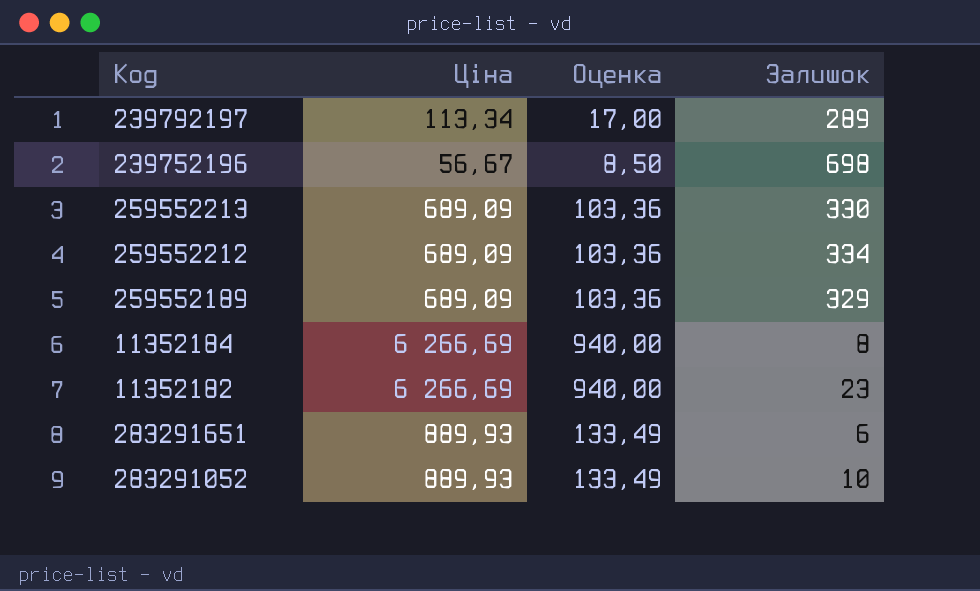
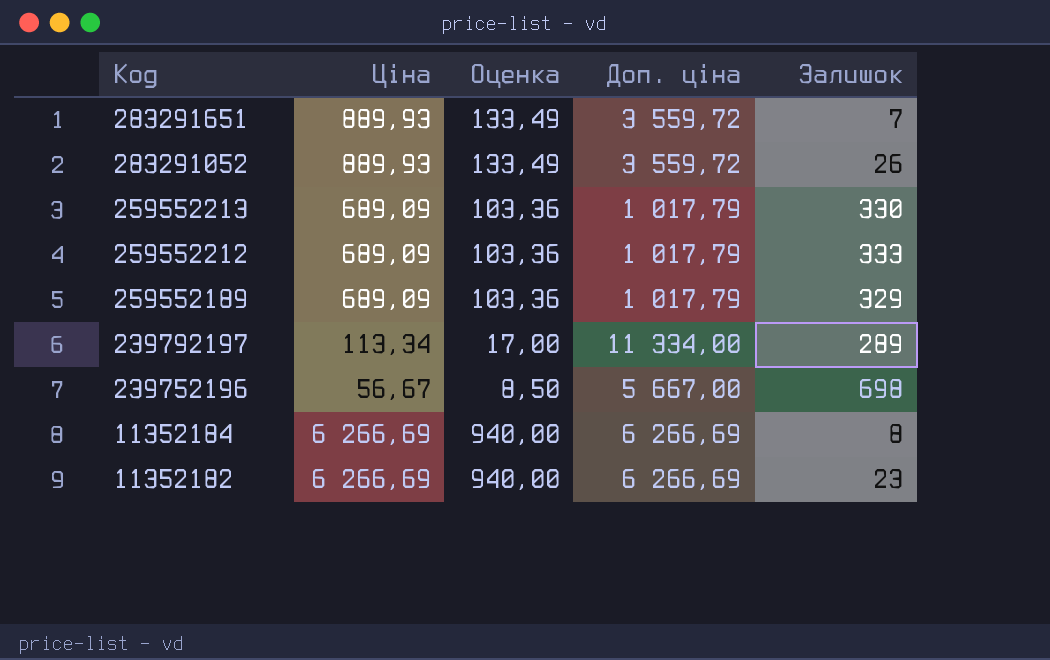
row order: none -> Код descending
column Доп. ціна | position: none -> 4
283291651 | Залишок: 6 -> 7
283291052 | Залишок: 10 -> 26
259552212 | Залишок: 334 -> 333

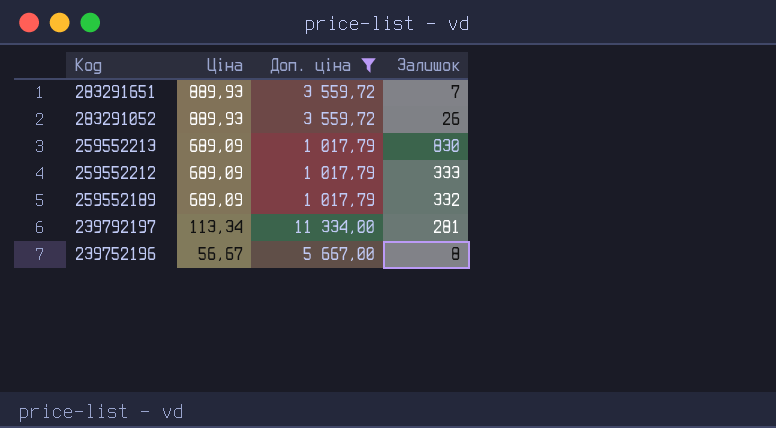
filter: none -> Доп. ціна != 6 266,69
column Оценка | formula: [Ціна] * 0,15 -> none
259552213 | Залишок: 330 -> 830
259552189 | Залишок: 329 -> 332
239792197 | Залишок: 289 -> 281
239752196 | Залишок: 698 -> 8

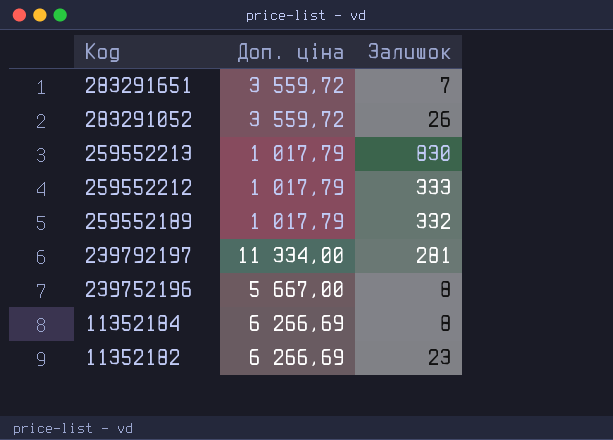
filter: Доп. ціна != 6 266,69 -> none
column Ціна | position: 2 -> none

